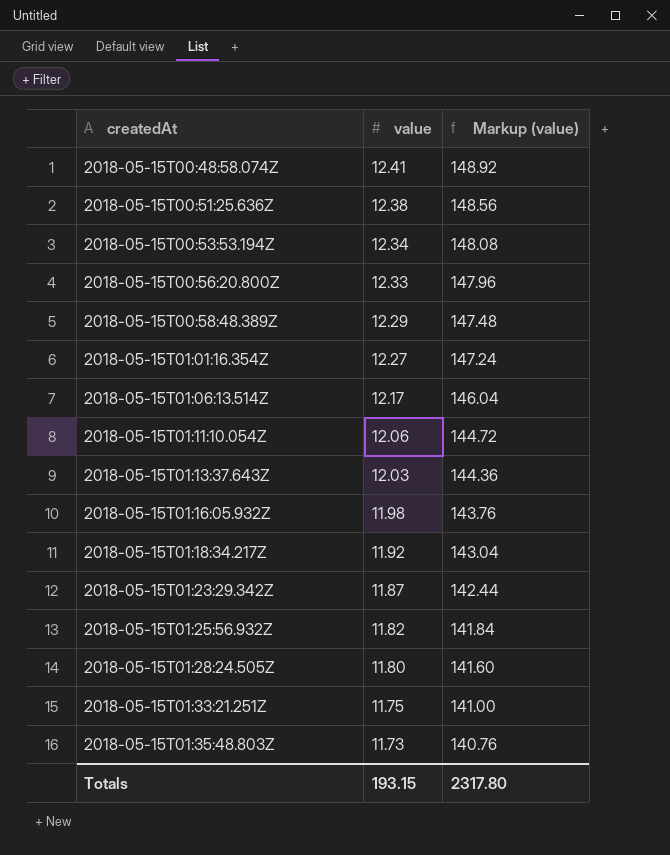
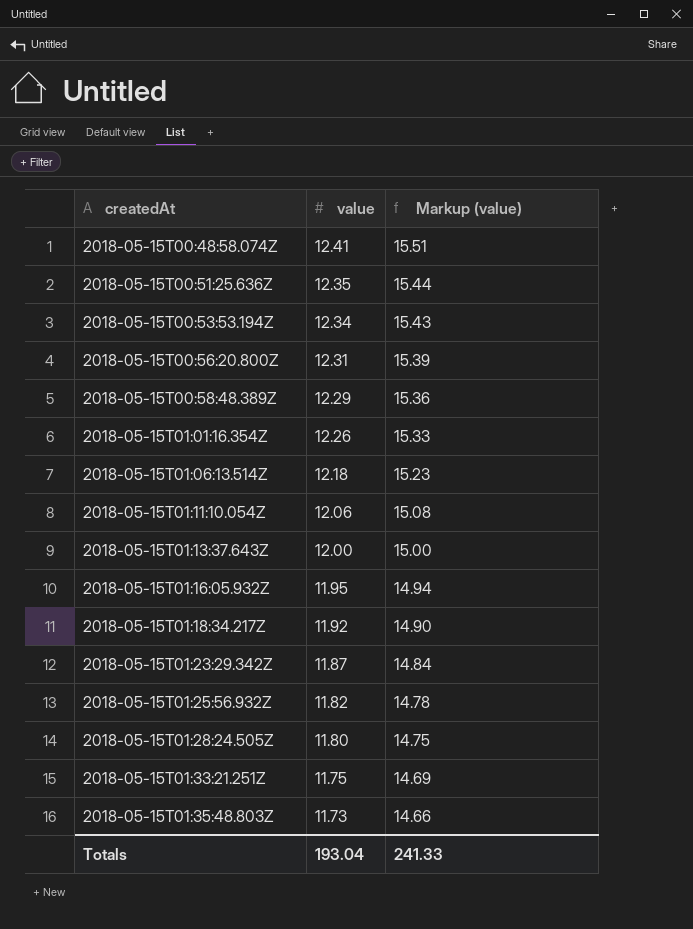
column Markup (value) | formula: [value] * 12 -> [value] * 1.25
2018-05-15T00:51:25.636Z | value: 12.38 -> 12.35
2018-05-15T00:56:20.800Z | value: 12.33 -> 12.31
2018-05-15T01:01:16.354Z | value: 12.27 -> 12.26
2018-05-15T01:06:13.514Z | value: 12.17 -> 12.18
2018-05-15T01:13:37.643Z | value: 12.03 -> 12.00
2018-05-15T01:16:05.932Z | value: 11.98 -> 11.95
Totals | value: 193.15 -> 193.04
Totals | Markup (value): 2317.80 -> 241.33

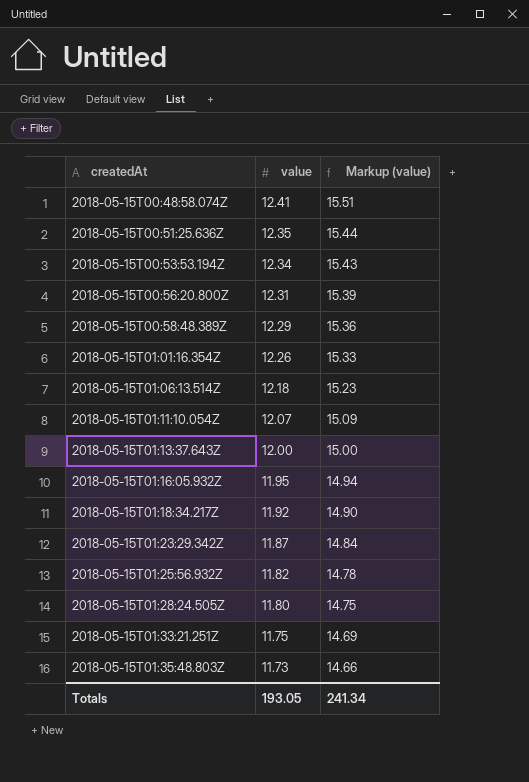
2018-05-15T01:11:10.054Z | value: 12.06 -> 12.07
2018-05-15T01:11:10.054Z | Markup (value): 15.08 -> 15.09
Totals | value: 193.04 -> 193.05
Totals | Markup (value): 241.33 -> 241.34

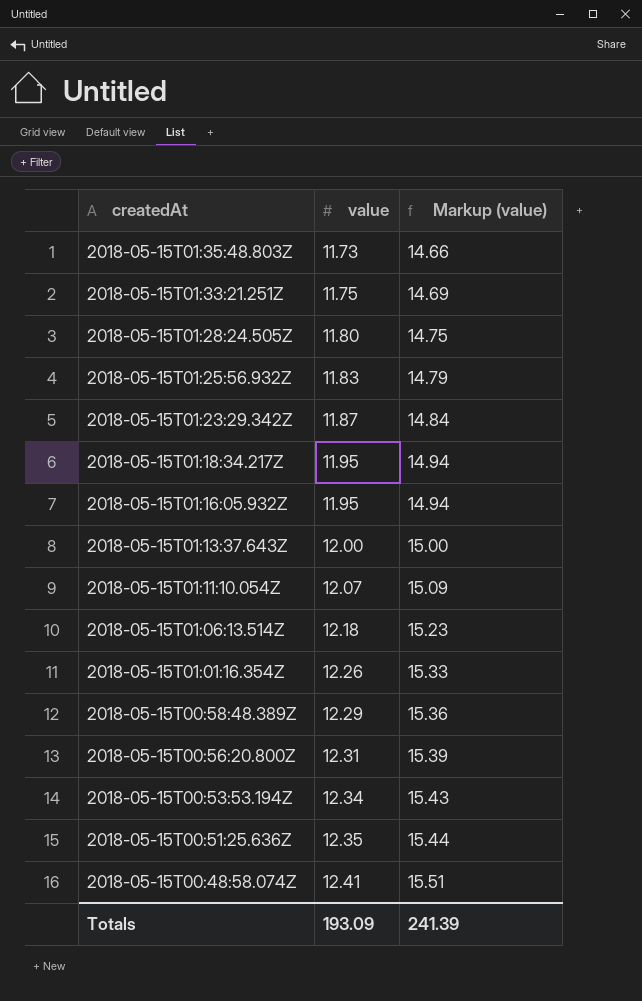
row order: createdAt ascending -> createdAt descending
2018-05-15T01:25:56.932Z | value: 11.82 -> 11.83
2018-05-15T01:25:56.932Z | Markup (value): 14.78 -> 14.79
2018-05-15T01:18:34.217Z | value: 11.92 -> 11.95
2018-05-15T01:18:34.217Z | Markup (value): 14.90 -> 14.94
Totals | value: 193.05 -> 193.09
Totals | Markup (value): 241.34 -> 241.39

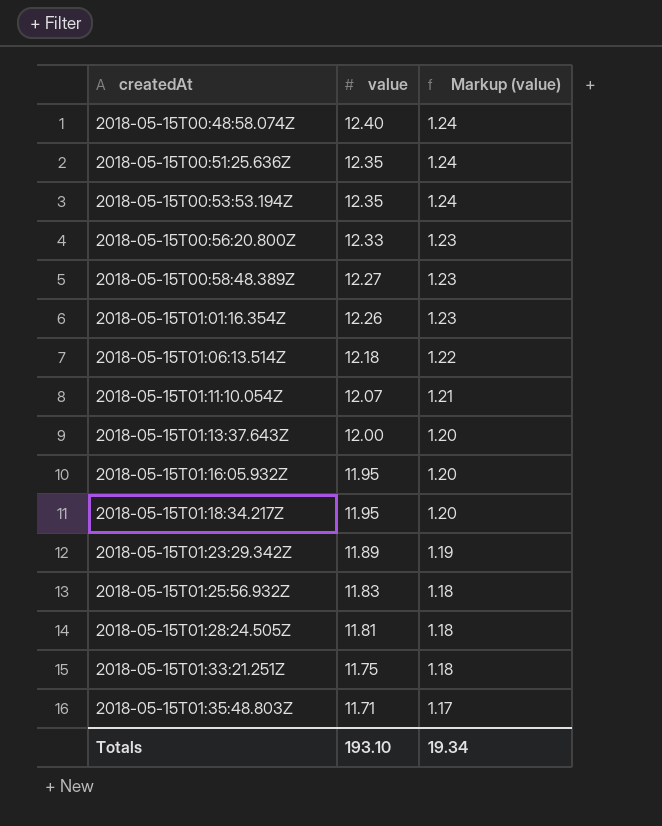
row order: createdAt descending -> createdAt ascending
column Markup (value) | formula: [value] * 1.25 -> [value] * 0.1
2018-05-15T00:48:58.074Z | value: 12.41 -> 12.40
2018-05-15T00:53:53.194Z | value: 12.34 -> 12.35
2018-05-15T00:56:20.800Z | value: 12.31 -> 12.33
2018-05-15T00:58:48.389Z | value: 12.29 -> 12.27
2018-05-15T01:23:29.342Z | value: 11.87 -> 11.89
2018-05-15T01:28:24.505Z | value: 11.80 -> 11.81
2018-05-15T01:35:48.803Z | value: 11.73 -> 11.71
Totals | value: 193.09 -> 193.10
Totals | Markup (value): 241.39 -> 19.34

